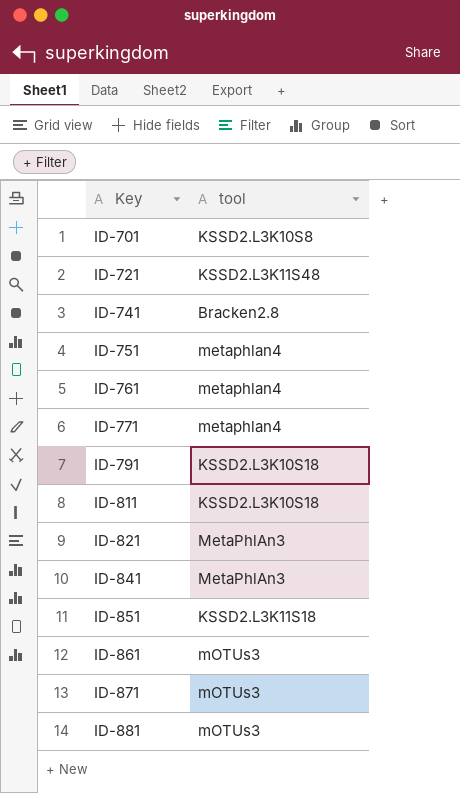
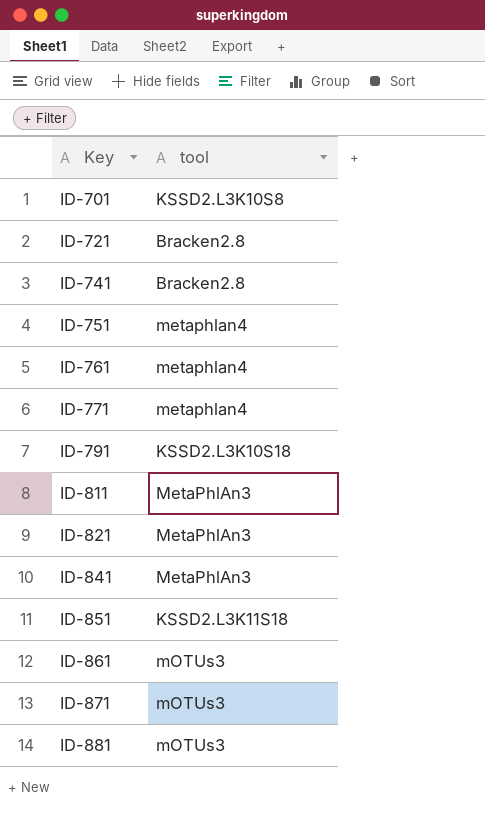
ID-721 | tool: KSSD2.L3K11S48 -> Bracken2.8
ID-811 | tool: KSSD2.L3K10S18 -> MetaPhlAn3

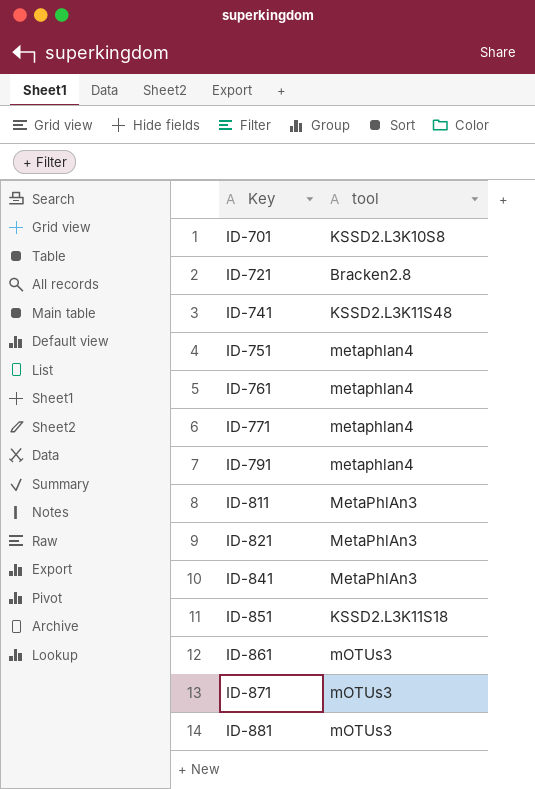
ID-741 | tool: Bracken2.8 -> KSSD2.L3K11S48
ID-791 | tool: KSSD2.L3K10S18 -> metaphlan4

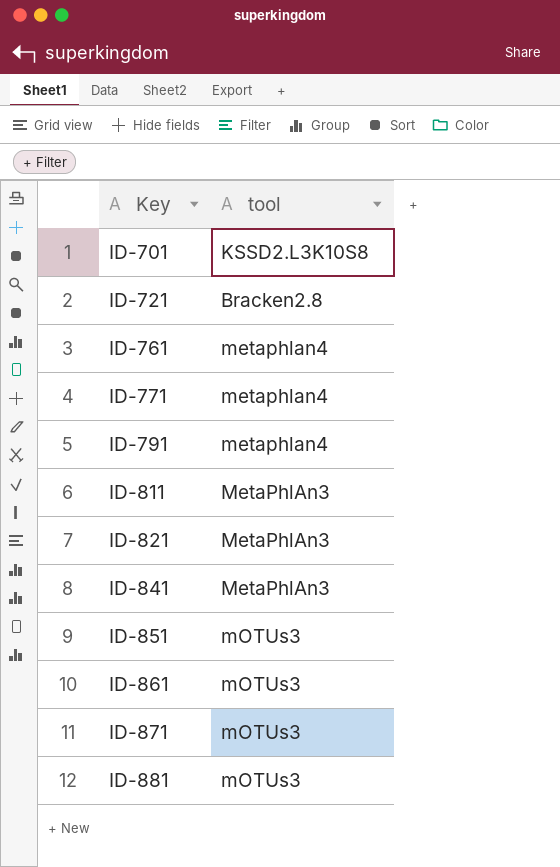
row ID-741: KSSD2.L3K11S48 -> none
row ID-751: metaphlan4 -> none
ID-851 | tool: KSSD2.L3K11S18 -> mOTUs3

